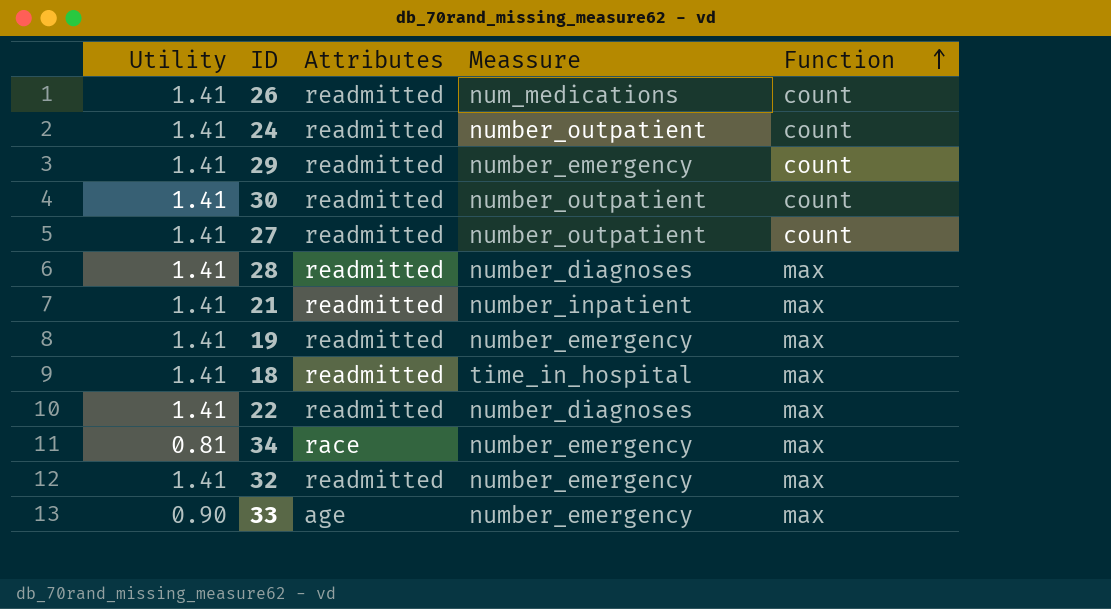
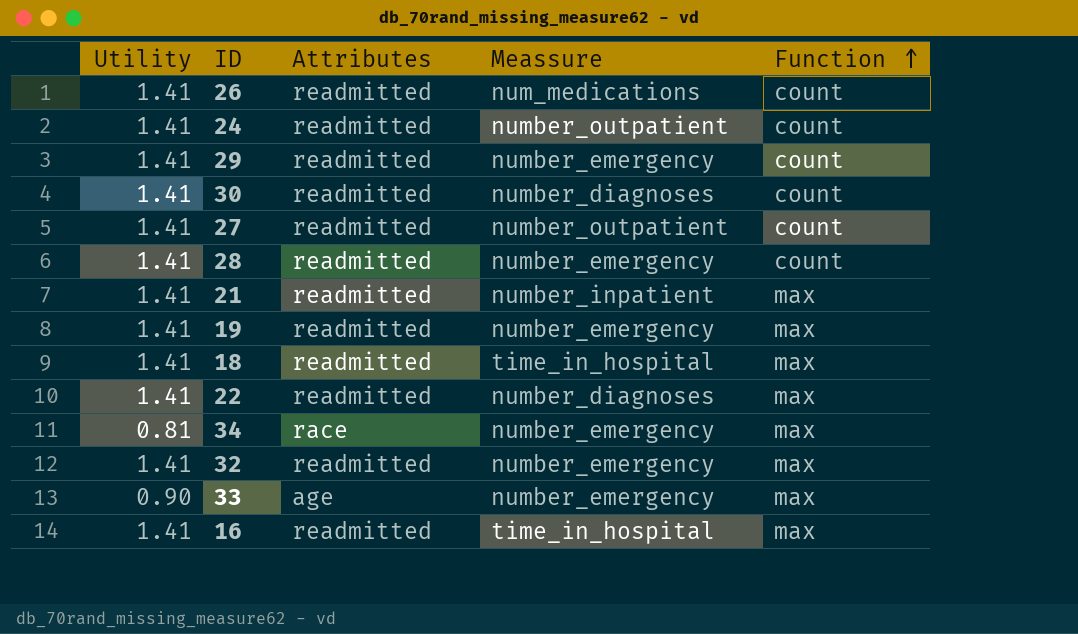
30 | Meassure: number_outpatient -> number_diagnoses
28 | Meassure: number_diagnoses -> number_emergency
28 | Function: max -> count
row 16: none -> 1.41 | readmitted | time_in_hospital | max

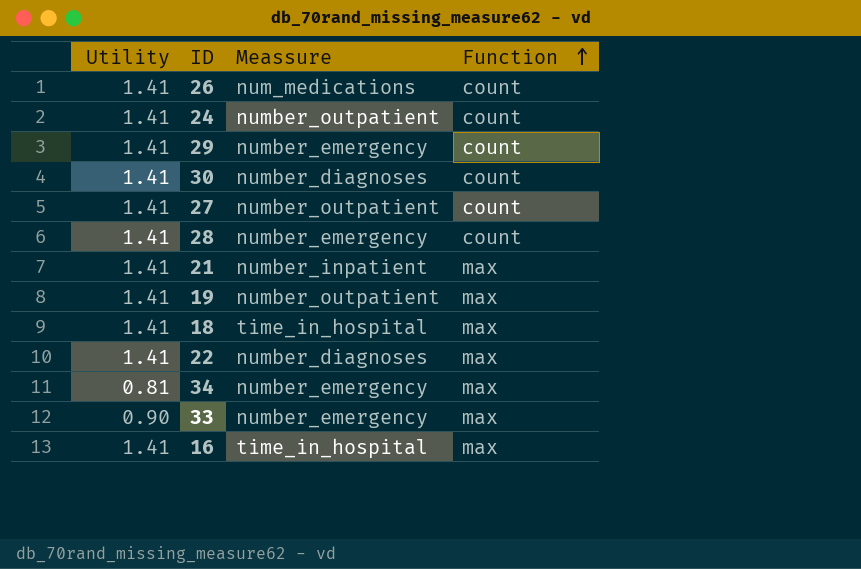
column Attributes | position: 3 -> none
row 32: 1.41 | readmitted | number_emergency | max -> none
19 | Meassure: number_emergency -> number_outpatient

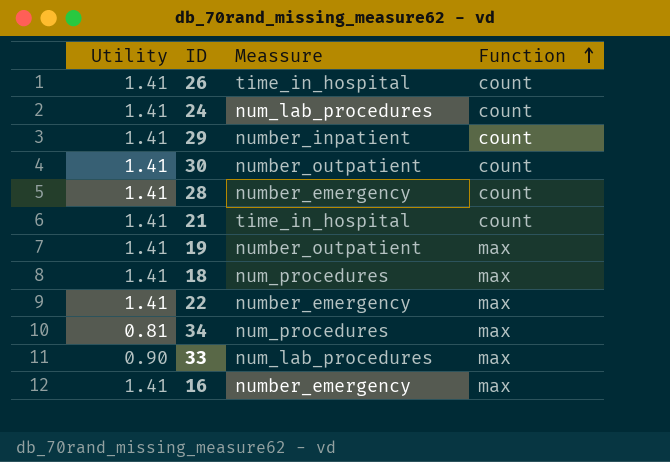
row 27: 1.41 | number_outpatient | count -> none
26 | Meassure: num_medications -> time_in_hospital
24 | Meassure: number_outpatient -> num_lab_procedures
29 | Meassure: number_emergency -> number_inpatient
30 | Meassure: number_diagnoses -> number_outpatient
21 | Meassure: number_inpatient -> time_in_hospital
21 | Function: max -> count
18 | Meassure: time_in_hospital -> num_procedures
22 | Meassure: number_diagnoses -> number_emergency
34 | Meassure: number_emergency -> num_procedures
33 | Meassure: number_emergency -> num_lab_procedures
16 | Meassure: time_in_hospital -> number_emergency

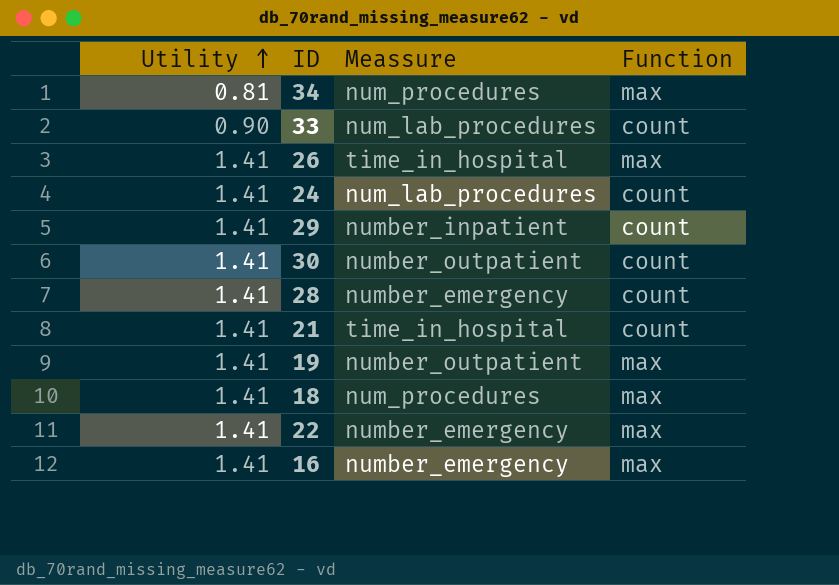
row order: Function ascending -> Utility ascending
33 | Function: max -> count
26 | Function: count -> max

